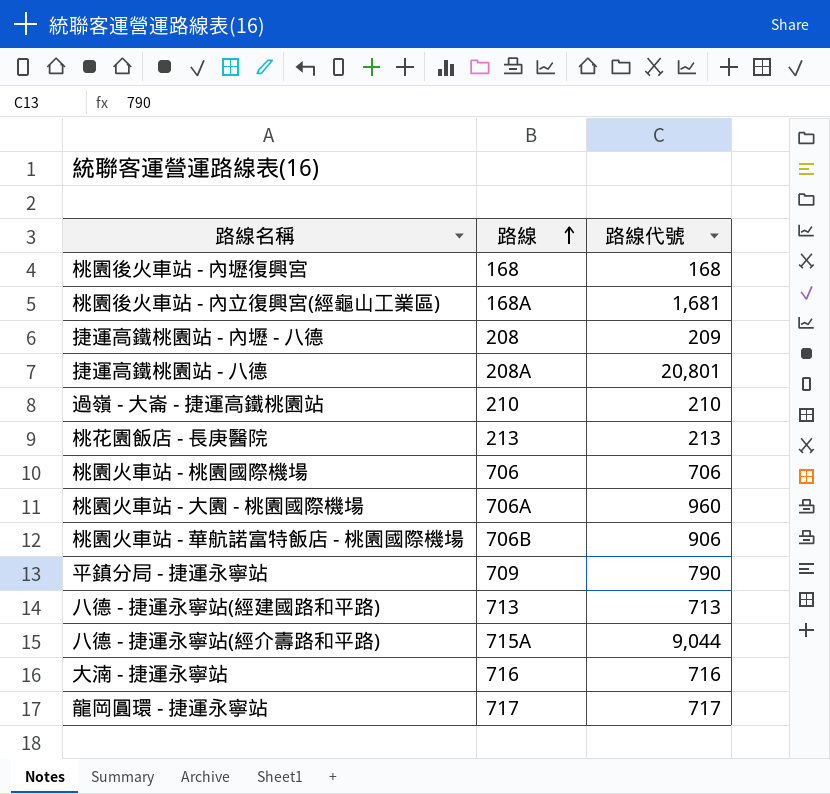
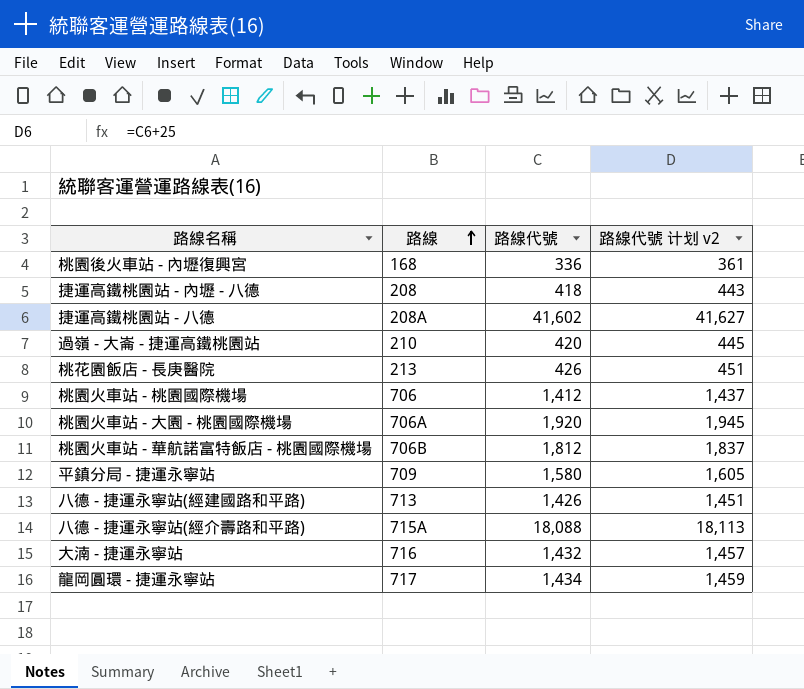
column 路線代號 计划 v2 | formula: none -> [路線代號] + 25
row 桃園後火車站 - 內立復興宮(經龜山工業區): 168A | 1,681 -> none
桃園後火車站 - 內壢復興宮 | 路線代號: 168 -> 336
捷運高鐵桃園站 - 內壢 - 八德 | 路線代號: 209 -> 418
捷運高鐵桃園站 - 八德 | 路線代號: 20,801 -> 41,602
過嶺 - 大崙 - 捷運高鐵桃園站 | 路線代號: 210 -> 420
桃花園飯店 - 長庚醫院 | 路線代號: 213 -> 426
桃園火車站 - 桃園國際機場 | 路線代號: 706 -> 1,412
桃園火車站 - 大園 - 桃園國際機場 | 路線代號: 960 -> 1,920
桃園火車站 - 華航諾富特飯店 - 桃園國際機場 | 路線代號: 906 -> 1,812
平鎮分局 - 捷運永寧站 | 路線代號: 790 -> 1,580
八德 - 捷運永寧站(經建國路和平路) | 路線代號: 713 -> 1,426
八德 - 捷運永寧站(經介壽路和平路) | 路線代號: 9,044 -> 18,088
大湳 - 捷運永寧站 | 路線代號: 716 -> 1,432
龍岡圓環 - 捷運永寧站 | 路線代號: 717 -> 1,434

